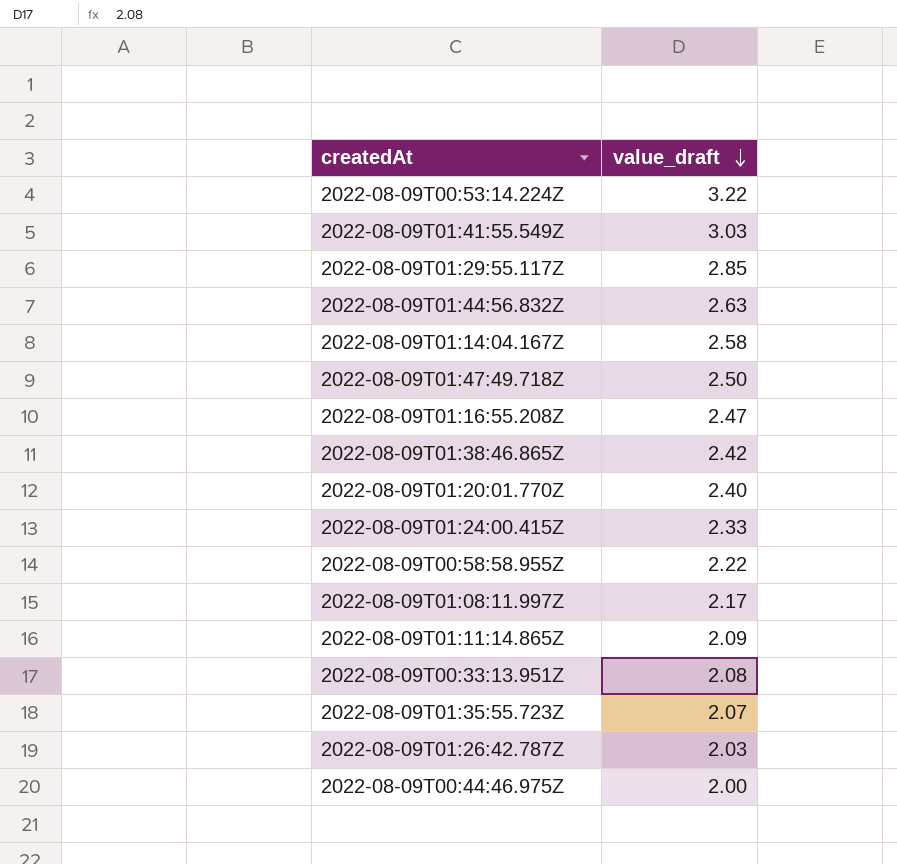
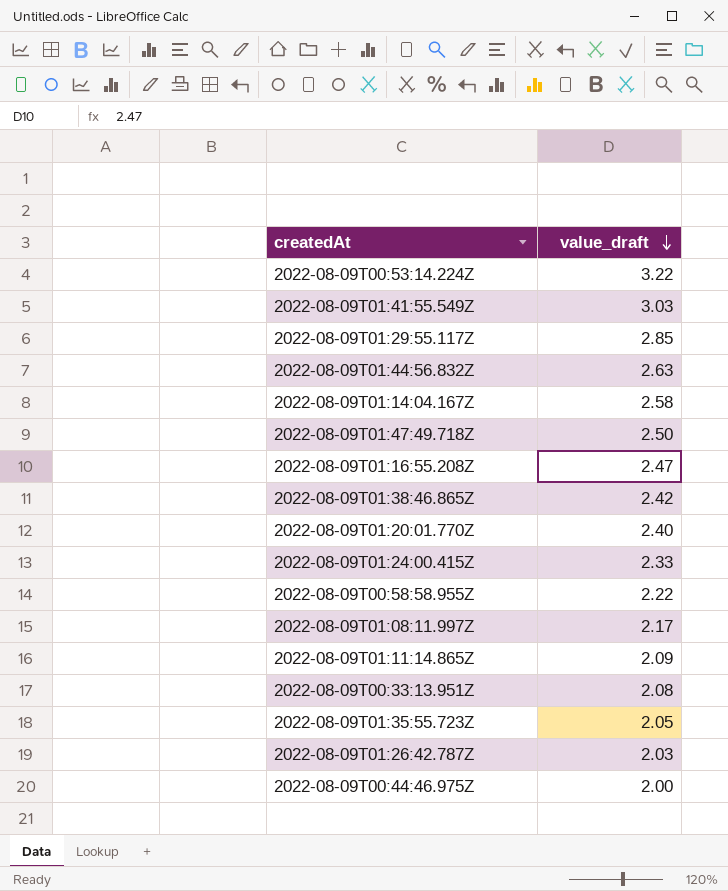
2022-08-09T01:35:55.723Z | value_draft: 2.07 -> 2.05

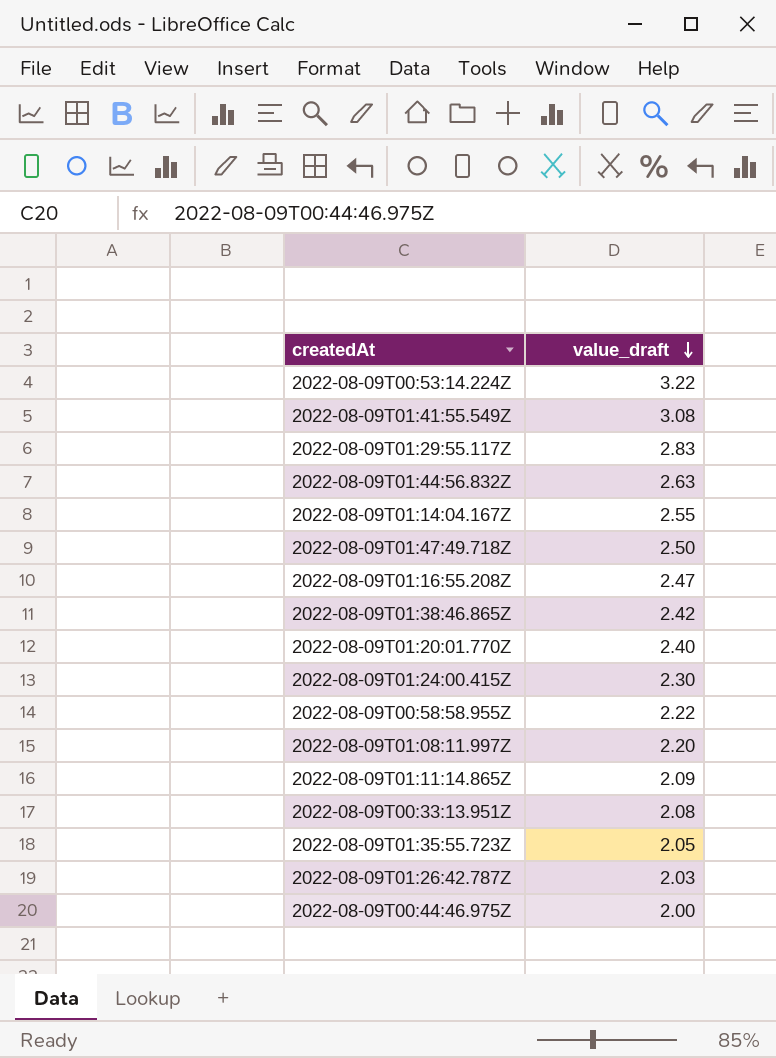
2022-08-09T01:41:55.549Z | value_draft: 3.03 -> 3.08
2022-08-09T01:29:55.117Z | value_draft: 2.85 -> 2.83
2022-08-09T01:14:04.167Z | value_draft: 2.58 -> 2.55
2022-08-09T01:24:00.415Z | value_draft: 2.33 -> 2.30
2022-08-09T01:08:11.997Z | value_draft: 2.17 -> 2.20

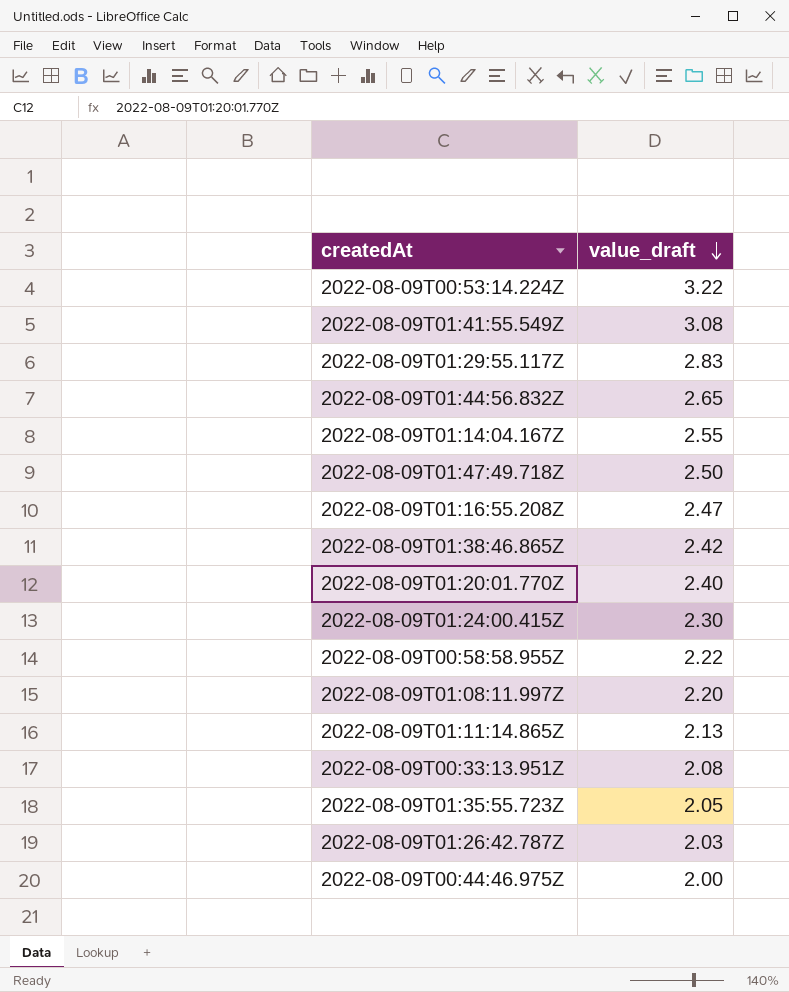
2022-08-09T01:44:56.832Z | value_draft: 2.63 -> 2.65
2022-08-09T01:11:14.865Z | value_draft: 2.09 -> 2.13

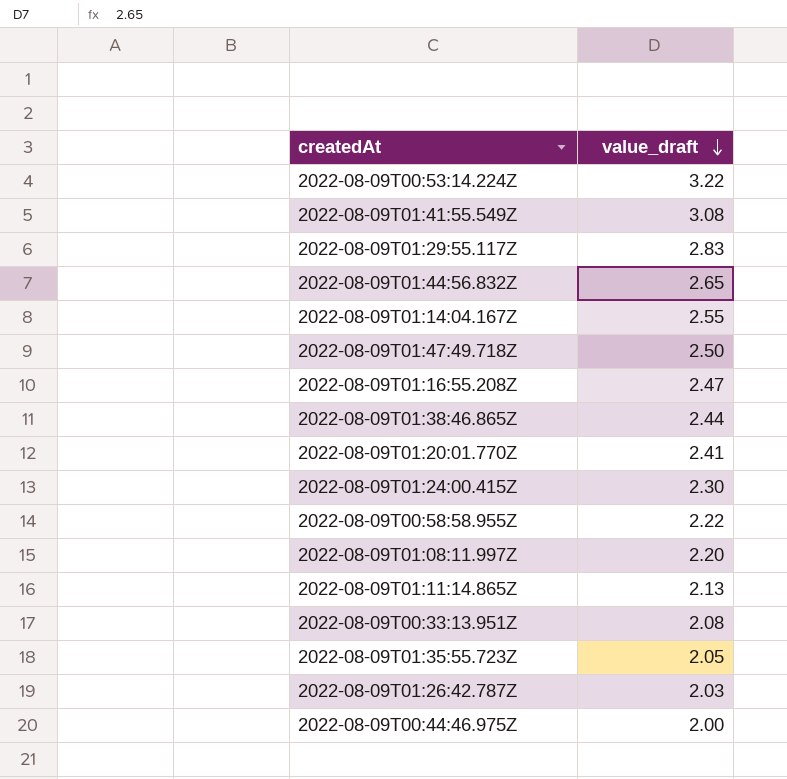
2022-08-09T01:38:46.865Z | value_draft: 2.42 -> 2.44
2022-08-09T01:20:01.770Z | value_draft: 2.40 -> 2.41

